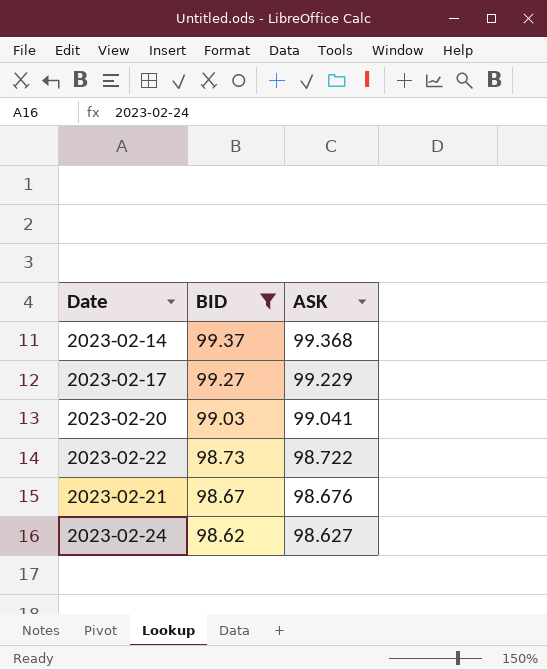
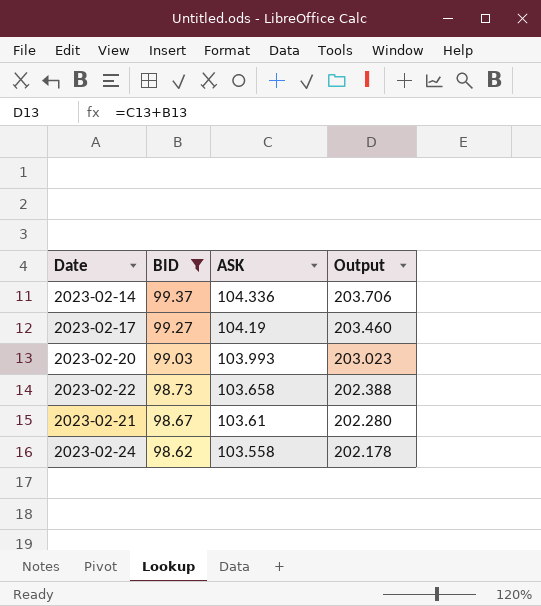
column Output | formula: none -> [BID] + [ASK]
2023-02-14 | ASK: 99.368 -> 104.336
2023-02-17 | ASK: 99.229 -> 104.19
2023-02-20 | ASK: 99.041 -> 103.993
2023-02-22 | ASK: 98.722 -> 103.658
2023-02-21 | ASK: 98.676 -> 103.61
2023-02-24 | ASK: 98.627 -> 103.558

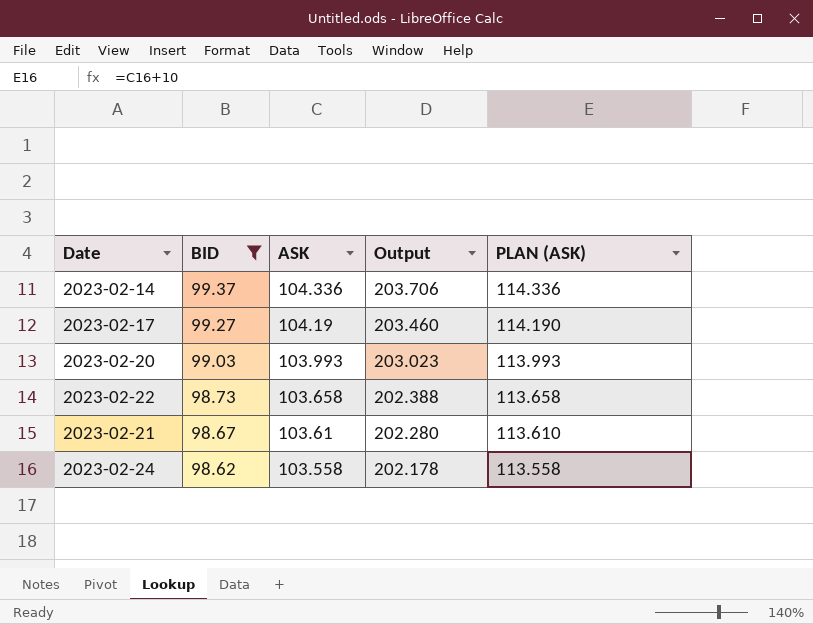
column PLAN (ASK) | formula: none -> [ASK] + 10

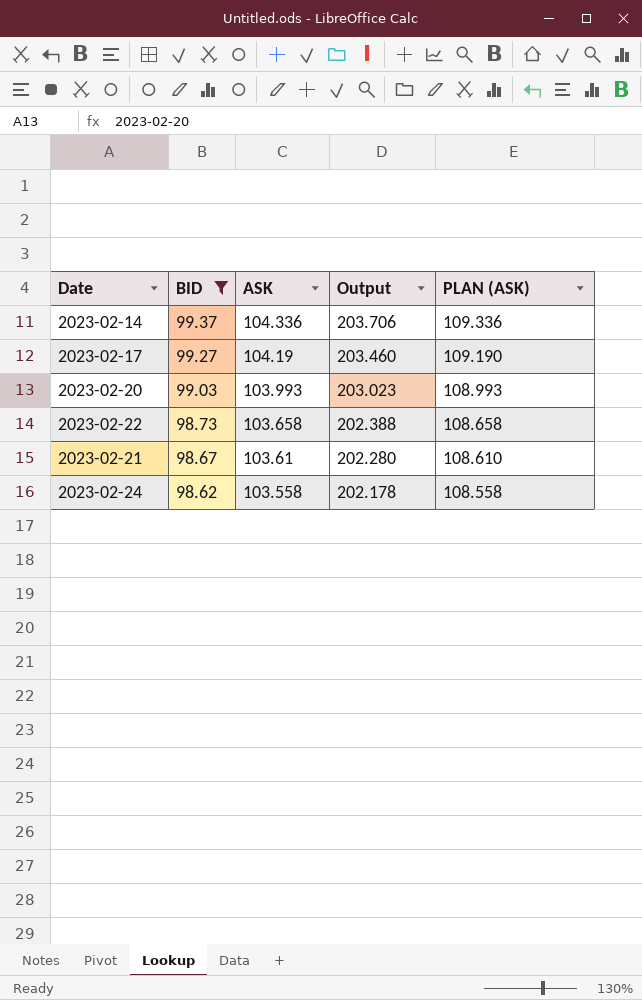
column PLAN (ASK) | formula: [ASK] + 10 -> [ASK] + 5

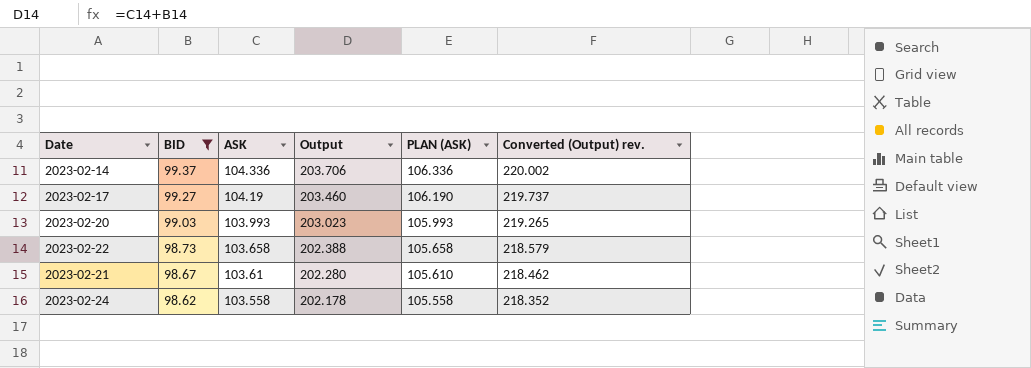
column PLAN (ASK) | formula: [ASK] + 5 -> [ASK] + 2
column Converted (Output) rev. | formula: none -> [Output] * 1.08

